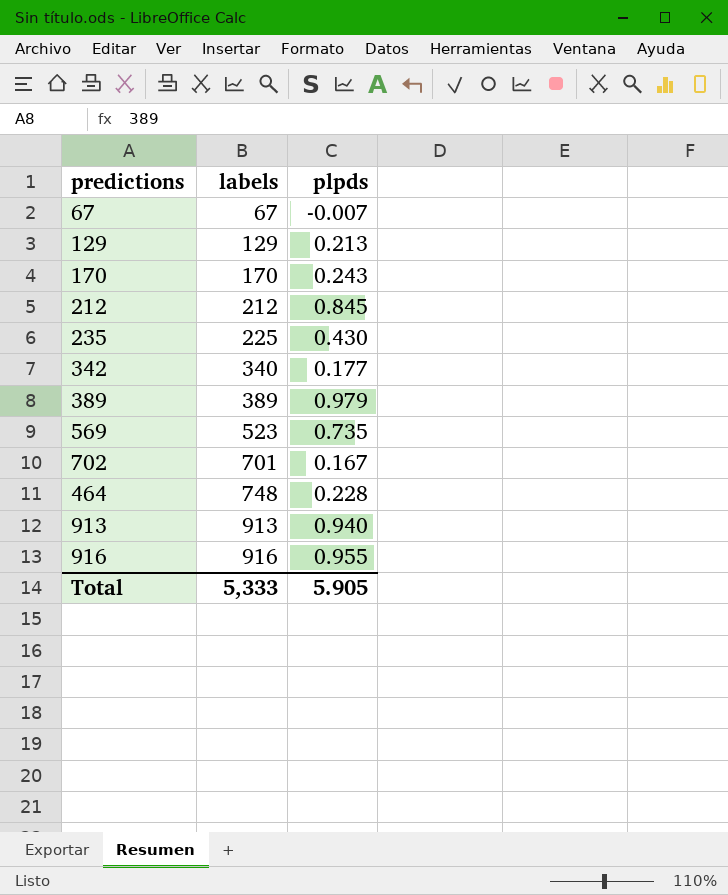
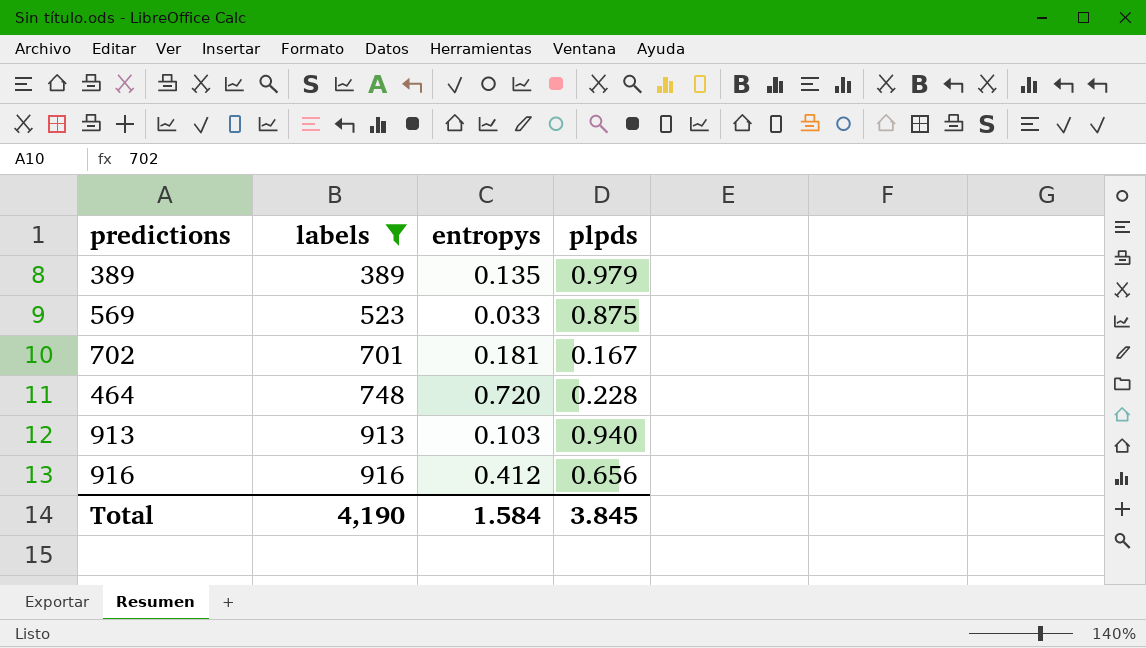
filter: none -> labels >= 389
column entropys | position: none -> 3
569 | plpds: 0.735 -> 0.875
916 | plpds: 0.955 -> 0.656
Total | labels: 5,333 -> 4,190
Total | plpds: 5.905 -> 3.845

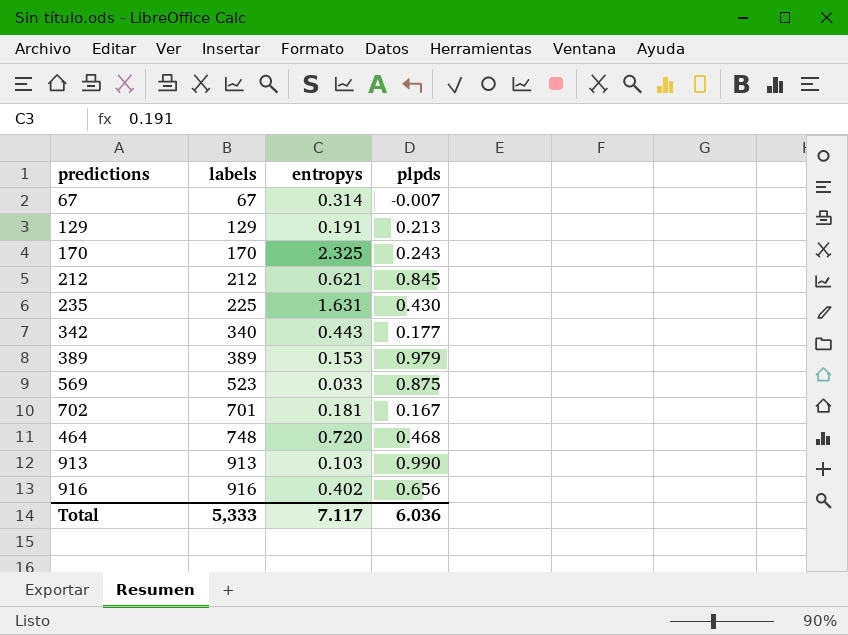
filter: labels >= 389 -> none
389 | entropys: 0.135 -> 0.153
464 | plpds: 0.228 -> 0.468
913 | plpds: 0.940 -> 0.990
916 | entropys: 0.412 -> 0.402
Total | labels: 4,190 -> 5,333
Total | entropys: 1.584 -> 7.117
Total | plpds: 3.845 -> 6.036

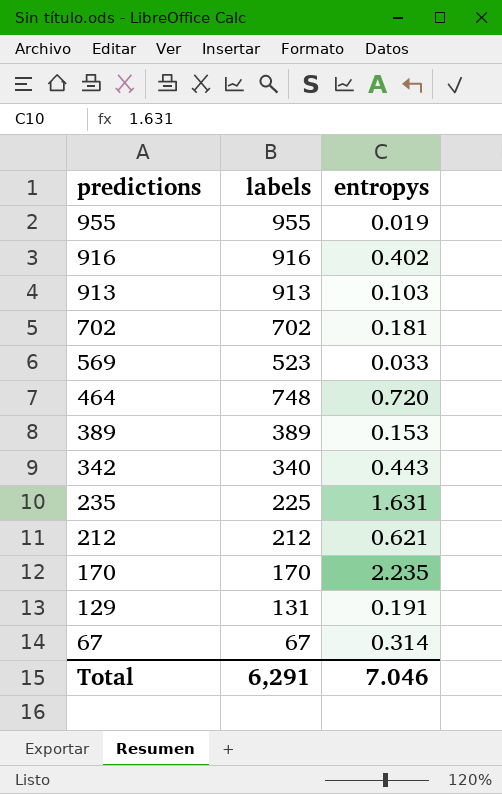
row order: labels ascending -> predictions descending
column plpds | position: 4 -> none
row 955: none -> 955 | 0.019
702 | labels: 701 -> 702
170 | entropys: 2.325 -> 2.235
129 | labels: 129 -> 131
Total | labels: 5,333 -> 6,291
Total | entropys: 7.117 -> 7.046

